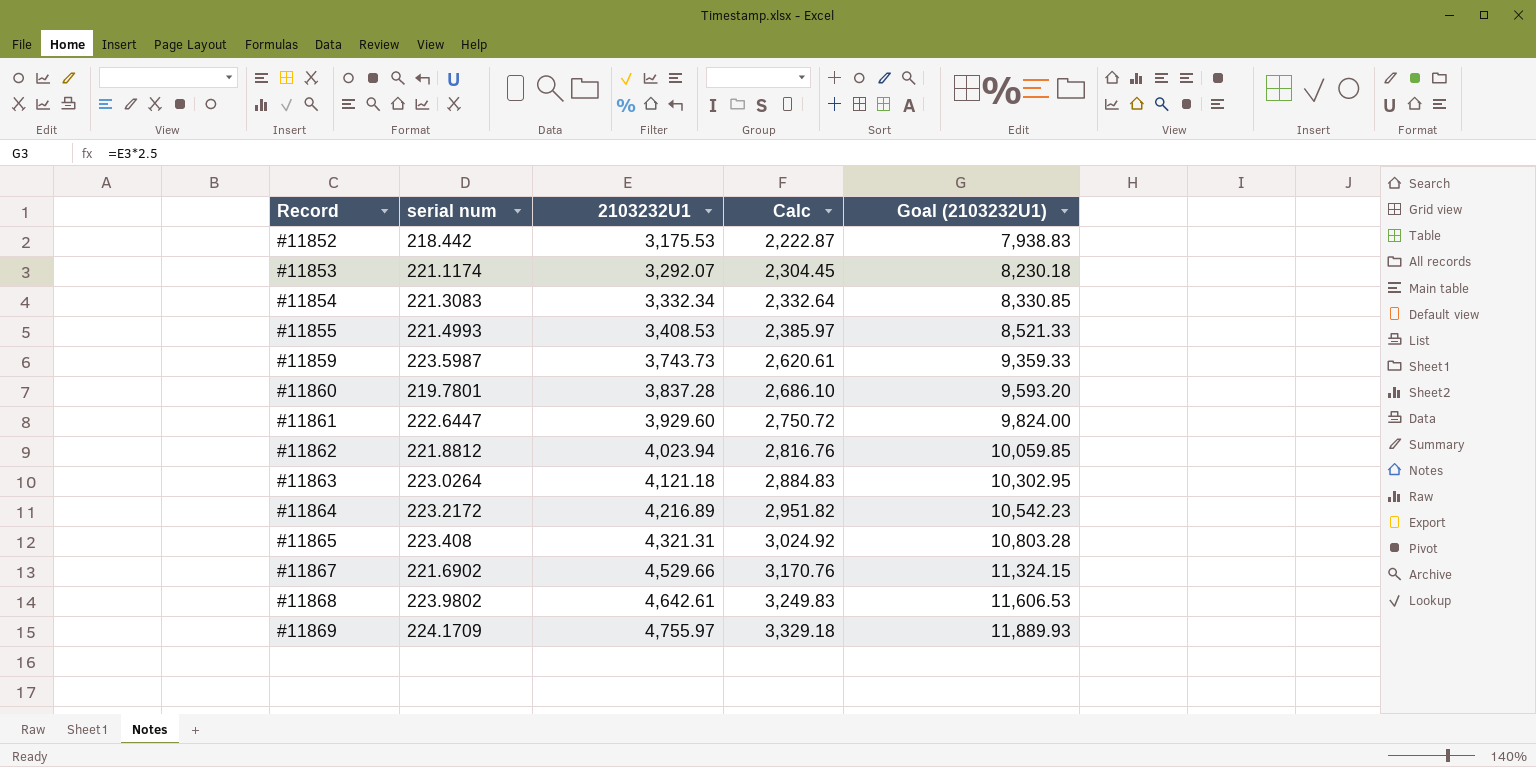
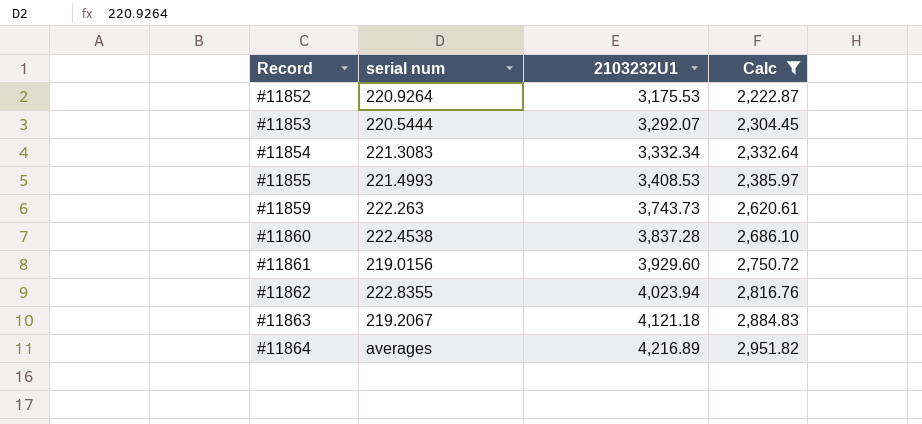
filter: none -> Calc <= 2,951.82
column Goal (2103232U1) | formula: [2103232U1] * 2.5 -> none
#11852 | serial num: 218.442 -> 220.9264
#11853 | serial num: 221.1174 -> 220.5444
#11859 | serial num: 223.5987 -> 222.263
#11860 | serial num: 219.7801 -> 222.4538
#11861 | serial num: 222.6447 -> 219.0156
#11862 | serial num: 221.8812 -> 222.8355
#11863 | serial num: 223.0264 -> 219.2067
#11864 | serial num: 223.2172 -> averages

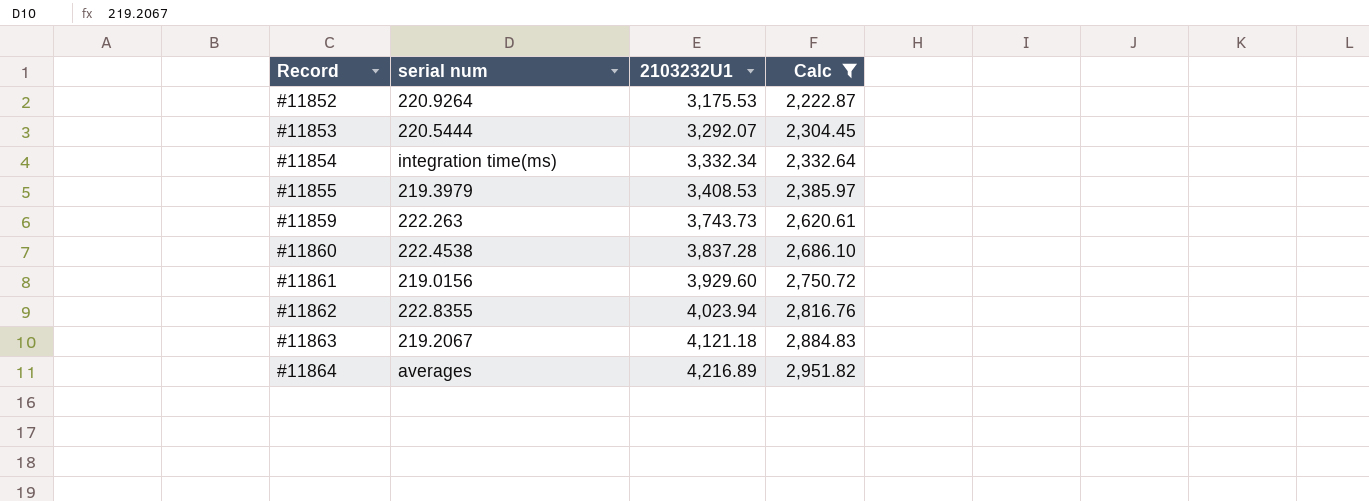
#11854 | serial num: 221.3083 -> integration time(ms)
#11855 | serial num: 221.4993 -> 219.3979

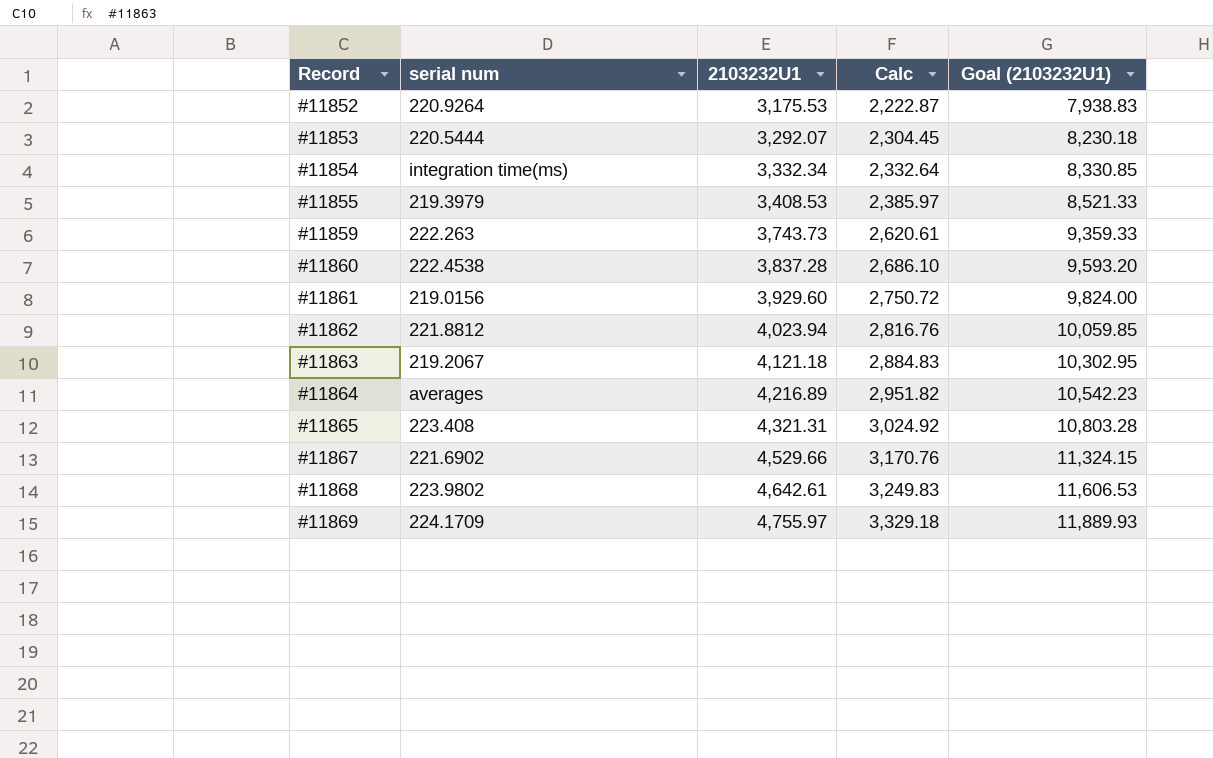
filter: Calc <= 2,951.82 -> none
column Goal (2103232U1) | formula: none -> [2103232U1] * 2.5
#11862 | serial num: 222.8355 -> 221.8812

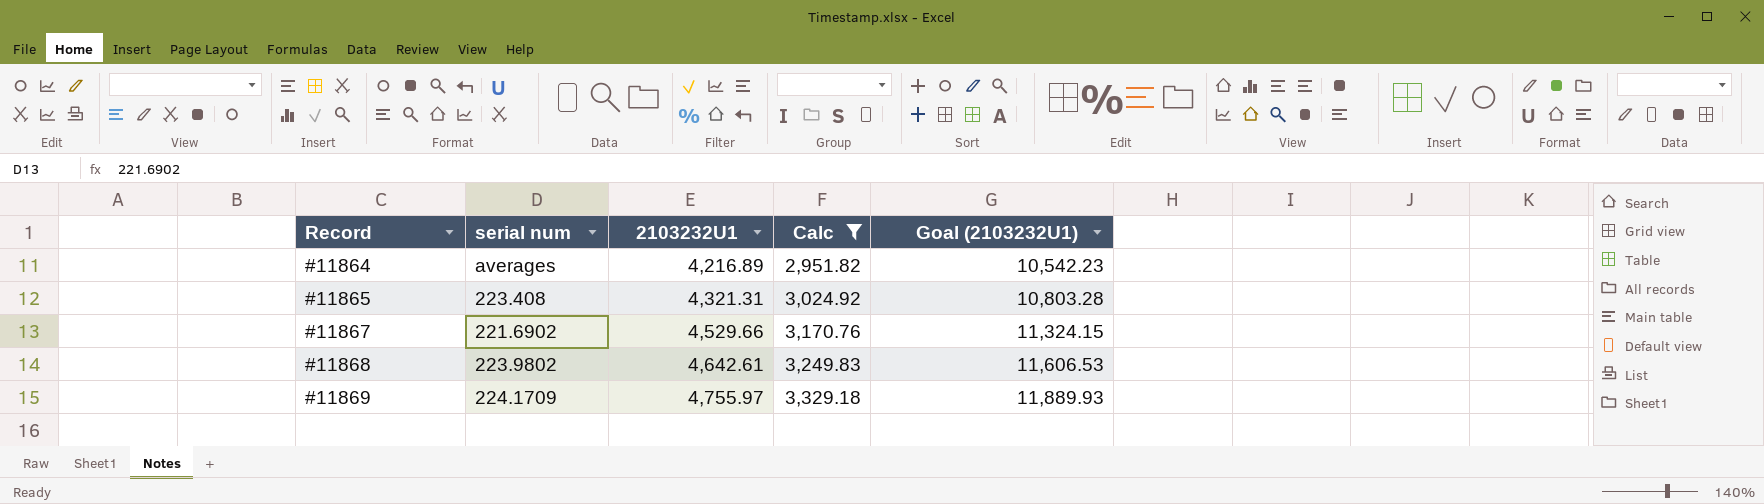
filter: none -> Calc >= 2,951.82

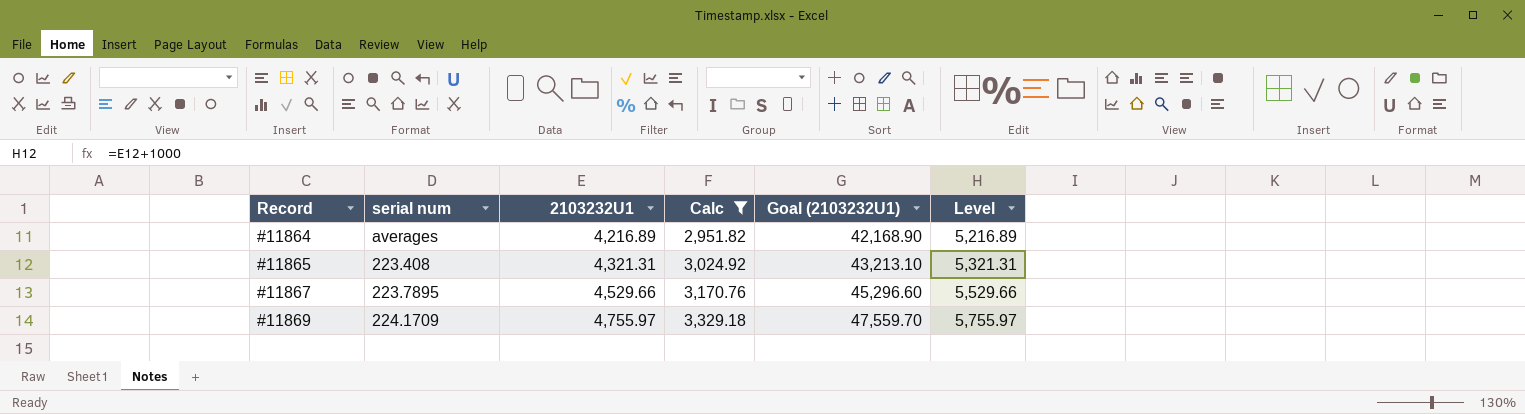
column Goal (2103232U1) | formula: [2103232U1] * 2.5 -> [2103232U1] * 10
column Level | formula: none -> [2103232U1] + 1000
row #11868: 223.9802 | 4,642.61 | 3,249.83 | 11,606.53 -> none
#11867 | serial num: 221.6902 -> 223.7895

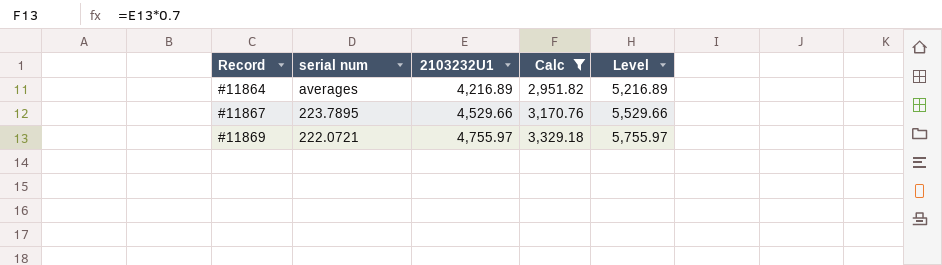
column Goal (2103232U1) | formula: [2103232U1] * 10 -> none
row #11865: 223.408 | 4,321.31 | 3,024.92 | 43,213.10 | 5,321.31 -> none
#11869 | serial num: 224.1709 -> 222.0721

